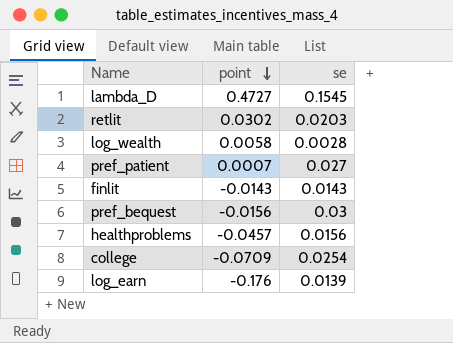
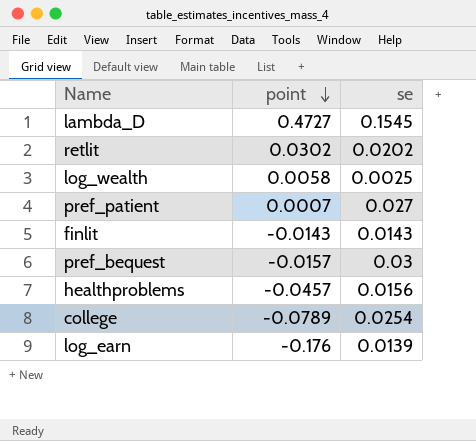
retlit | se: 0.0203 -> 0.0202
log_wealth | se: 0.0028 -> 0.0025
pref_bequest | point: -0.0156 -> -0.0157
college | point: -0.0709 -> -0.0789

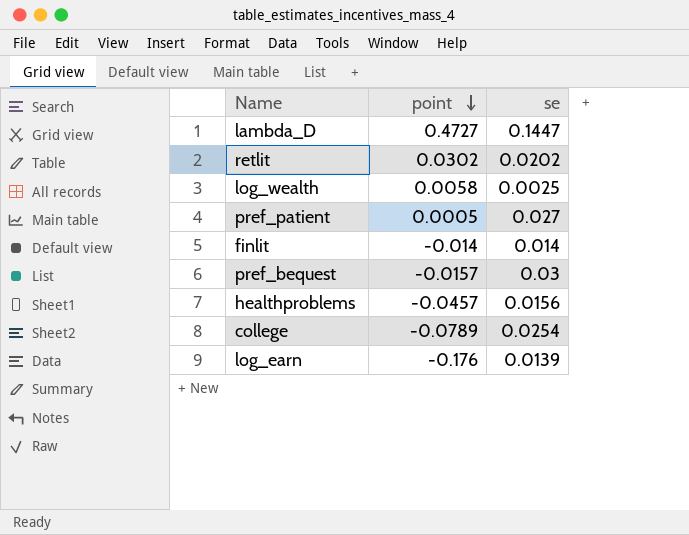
lambda_D | se: 0.1545 -> 0.1447
pref_patient | point: 0.0007 -> 0.0005
finlit | point: -0.0143 -> -0.014
finlit | se: 0.0143 -> 0.014

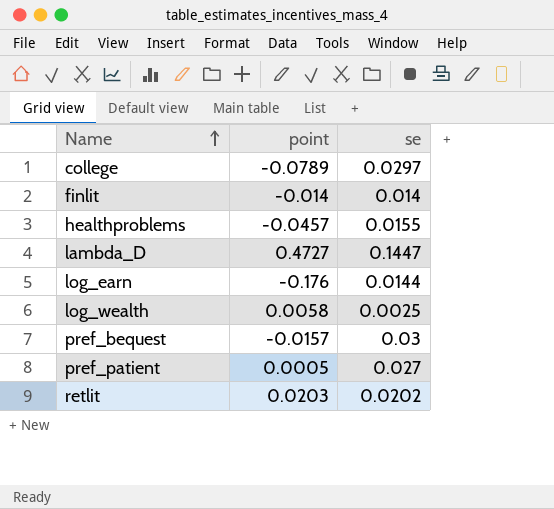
row order: point descending -> Name ascending
college | se: 0.0254 -> 0.0297
healthproblems | se: 0.0156 -> 0.0155
log_earn | se: 0.0139 -> 0.0144
retlit | point: 0.0302 -> 0.0203

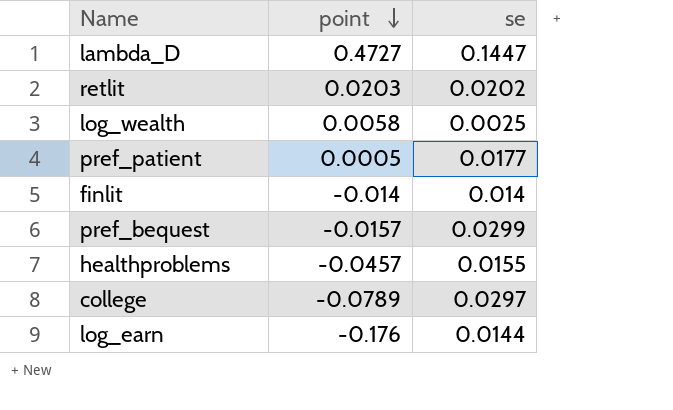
row order: Name ascending -> point descending
pref_patient | se: 0.027 -> 0.0177
pref_bequest | se: 0.03 -> 0.0299

